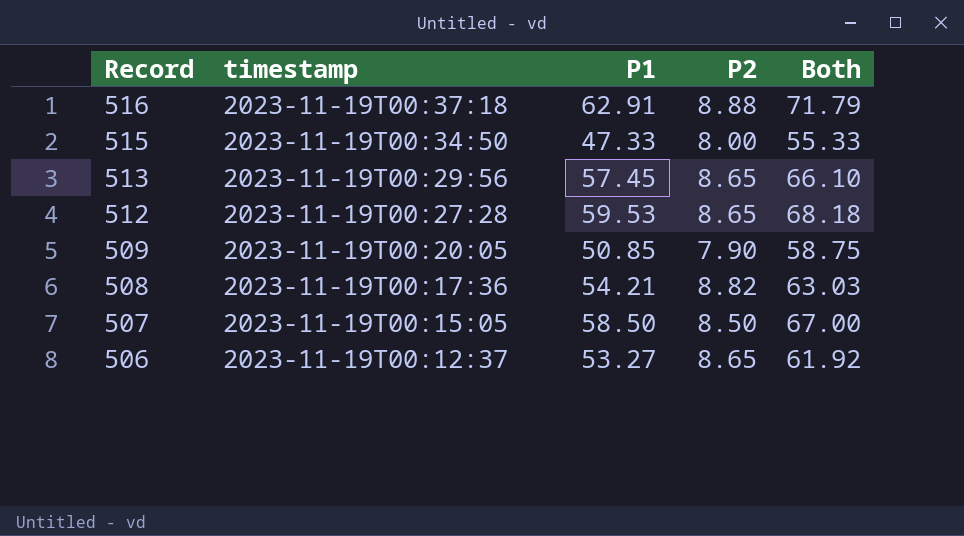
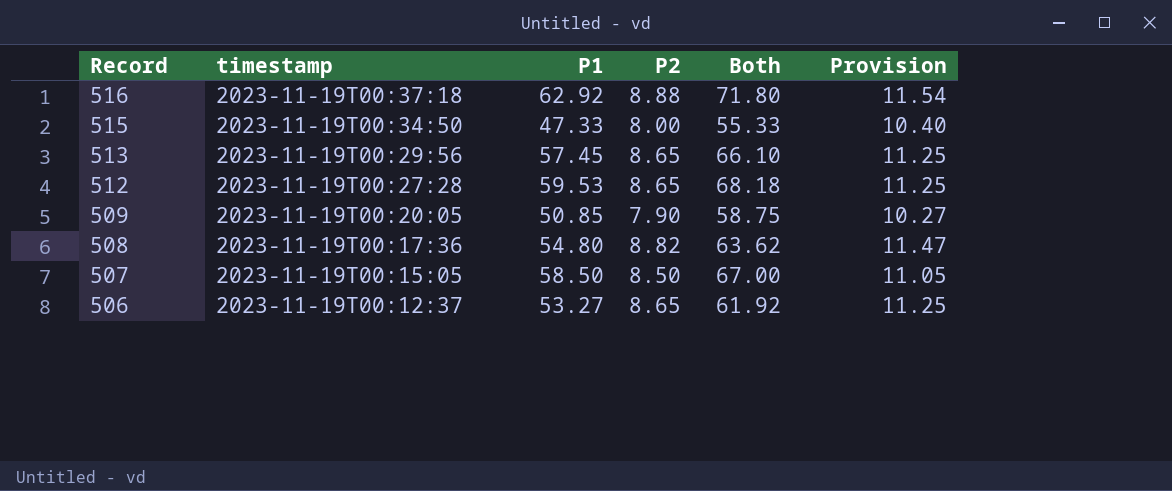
column Provision | formula: none -> [P2] * 1.3
516 | P1: 62.91 -> 62.92
516 | Both: 71.79 -> 71.80
508 | P1: 54.21 -> 54.80
508 | Both: 63.03 -> 63.62

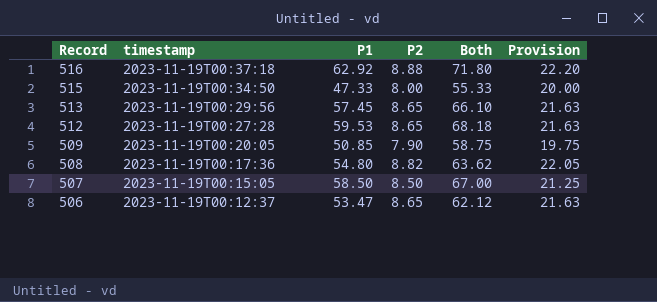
column Provision | formula: [P2] * 1.3 -> [P2] * 2.5
506 | P1: 53.27 -> 53.47
506 | Both: 61.92 -> 62.12

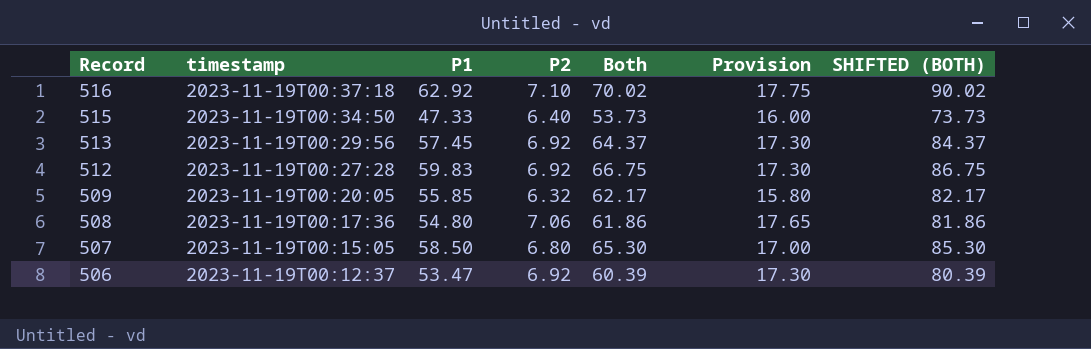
column SHIFTED (BOTH) | formula: none -> [Both] + 20
516 | P2: 8.88 -> 7.10
516 | Both: 71.80 -> 70.02
516 | Provision: 22.20 -> 17.75
515 | P2: 8.00 -> 6.40
515 | Both: 55.33 -> 53.73
515 | Provision: 20.00 -> 16.00
513 | P2: 8.65 -> 6.92
513 | Both: 66.10 -> 64.37
513 | Provision: 21.63 -> 17.30
512 | P1: 59.53 -> 59.83
512 | P2: 8.65 -> 6.92
512 | Both: 68.18 -> 66.75
512 | Provision: 21.63 -> 17.30
509 | P1: 50.85 -> 55.85
509 | P2: 7.90 -> 6.32
509 | Both: 58.75 -> 62.17
509 | Provision: 19.75 -> 15.80
508 | P2: 8.82 -> 7.06
508 | Both: 63.62 -> 61.86
508 | Provision: 22.05 -> 17.65
507 | P2: 8.50 -> 6.80
507 | Both: 67.00 -> 65.30
507 | Provision: 21.25 -> 17.00
506 | P2: 8.65 -> 6.92
506 | Both: 62.12 -> 60.39
506 | Provision: 21.63 -> 17.30

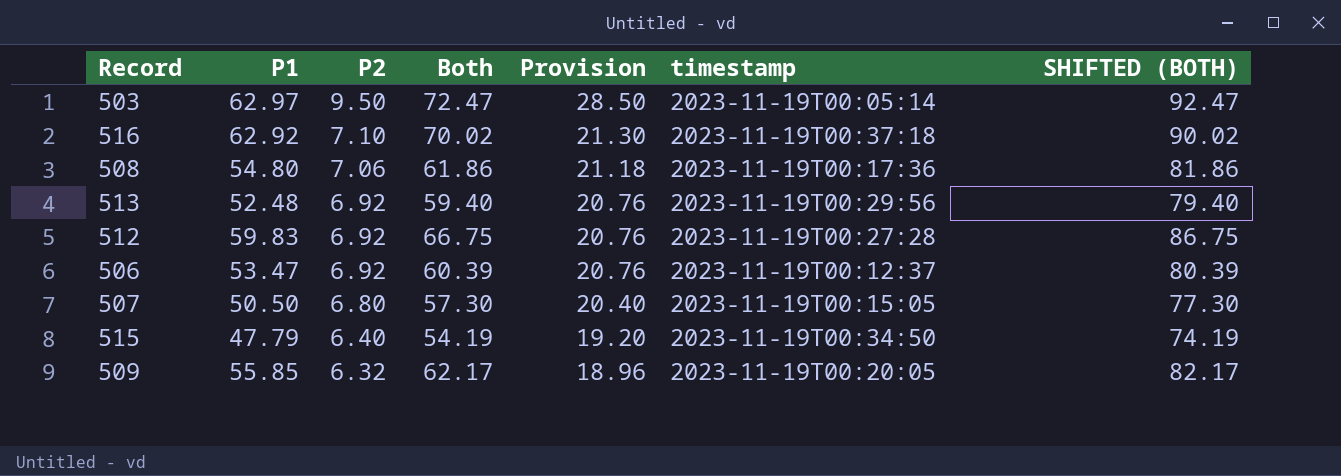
row order: Record descending -> P2 descending
column Provision | formula: [P2] * 2.5 -> [P2] * 3
column timestamp | position: 2 -> 6
row 503: none -> 62.97 | 9.50 | 72.47 | 28.50 | 2023-11-19T00:05:14 | 92.47
513 | P1: 57.45 -> 52.48
513 | Both: 64.37 -> 59.40
513 | SHIFTED (BOTH): 84.37 -> 79.40
507 | P1: 58.50 -> 50.50
507 | Both: 65.30 -> 57.30
507 | SHIFTED (BOTH): 85.30 -> 77.30
515 | P1: 47.33 -> 47.79
515 | Both: 53.73 -> 54.19
515 | SHIFTED (BOTH): 73.73 -> 74.19

